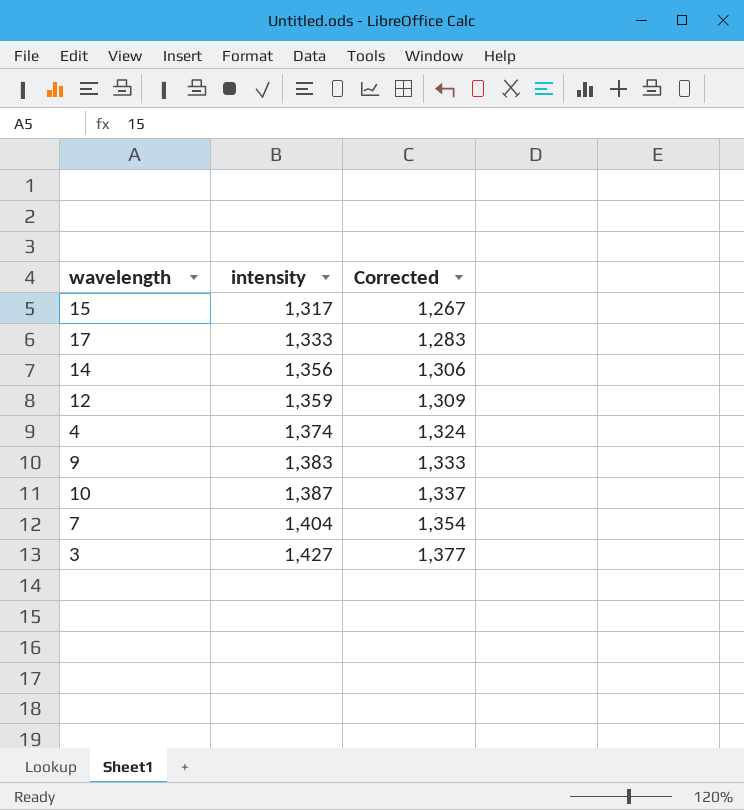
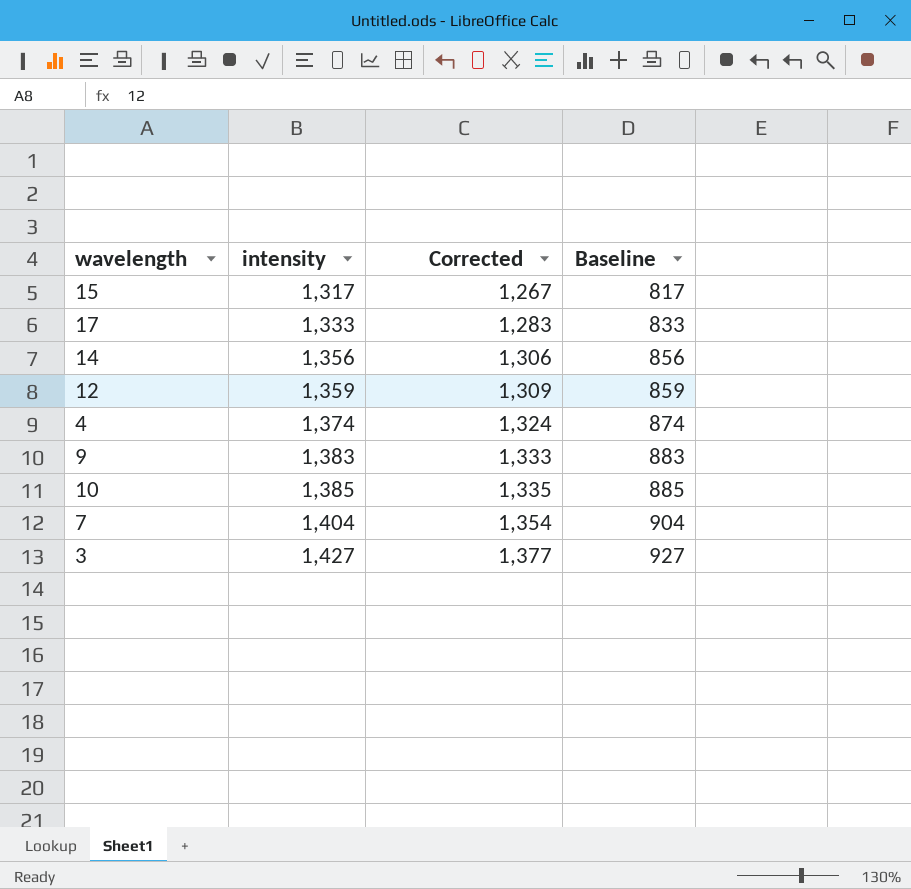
column Baseline | formula: none -> [intensity] - 500
10 | intensity: 1,387 -> 1,385
10 | Corrected: 1,337 -> 1,335

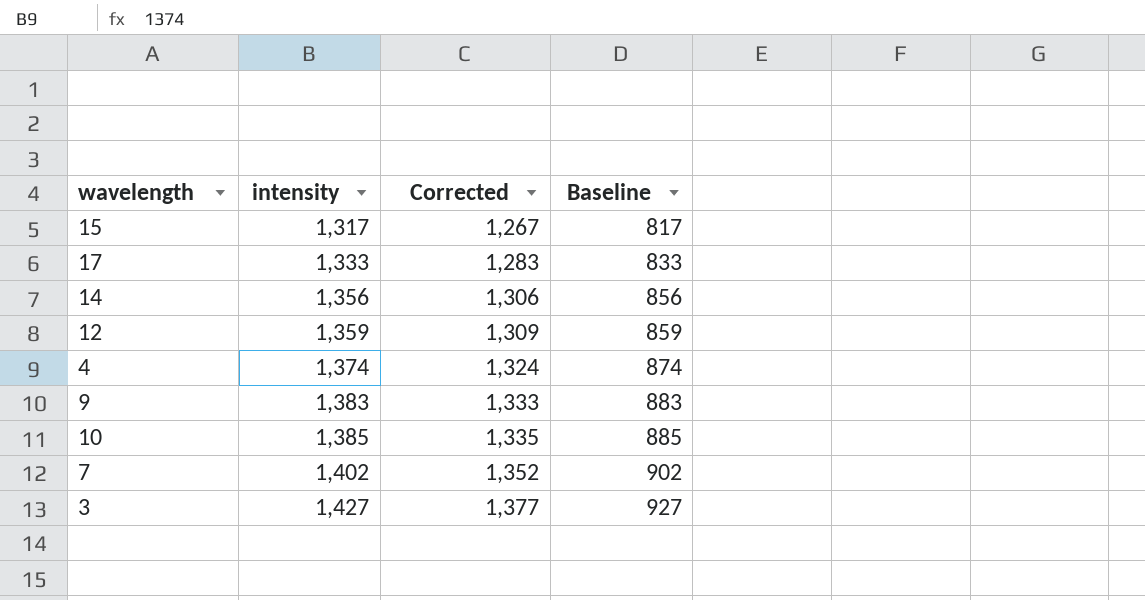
7 | intensity: 1,404 -> 1,402
7 | Corrected: 1,354 -> 1,352
7 | Baseline: 904 -> 902

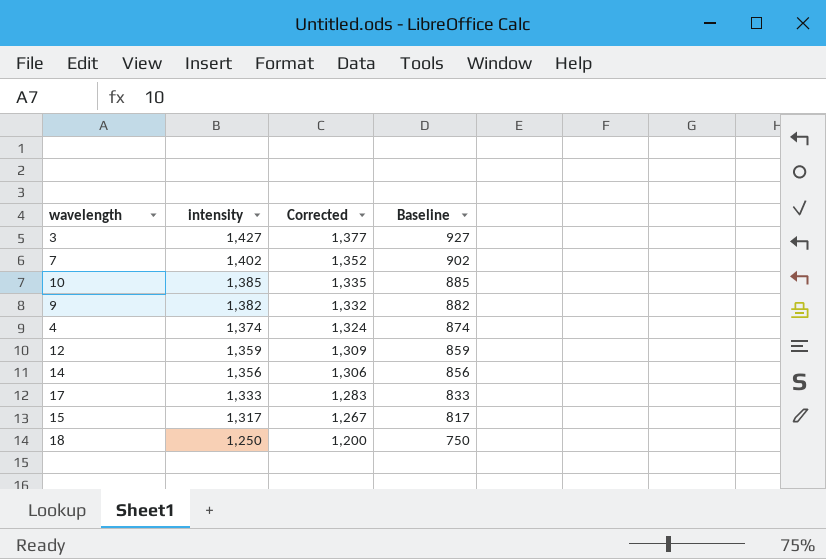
row order: intensity ascending -> intensity descending
9 | intensity: 1,383 -> 1,382
9 | Corrected: 1,333 -> 1,332
9 | Baseline: 883 -> 882
row 18: none -> 1,250 | 1,200 | 750

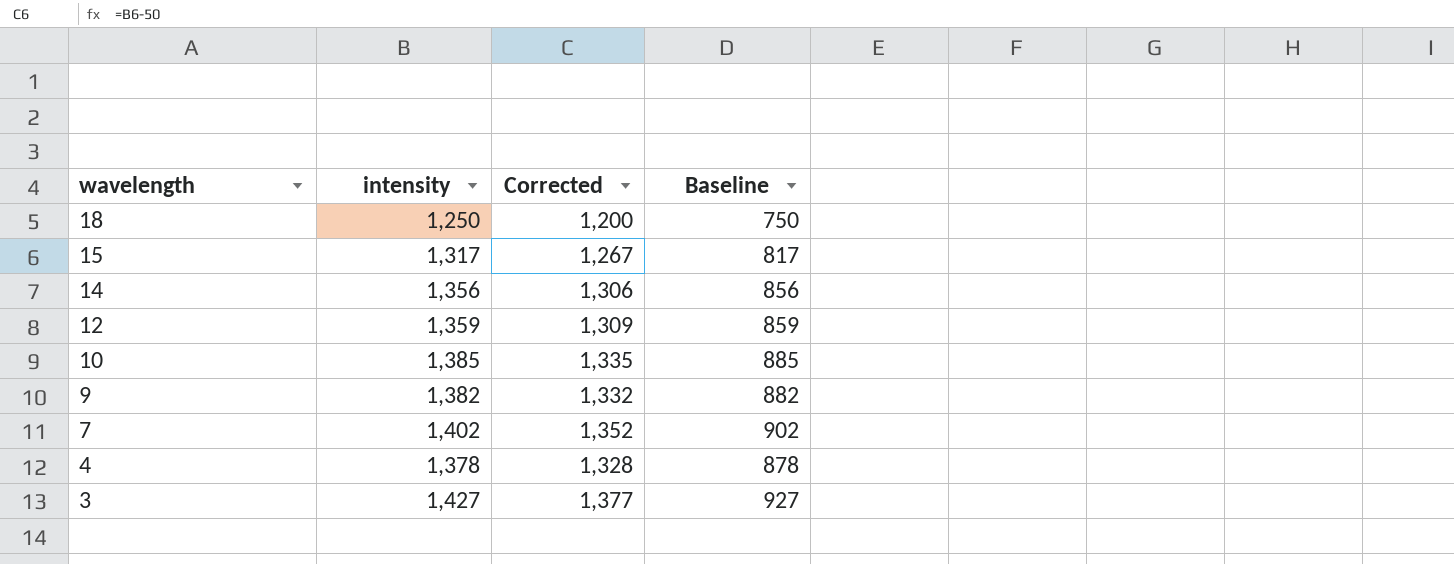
row order: intensity descending -> wavelength descending
row 17: 1,333 | 1,283 | 833 -> none
4 | intensity: 1,374 -> 1,378
4 | Corrected: 1,324 -> 1,328
4 | Baseline: 874 -> 878

